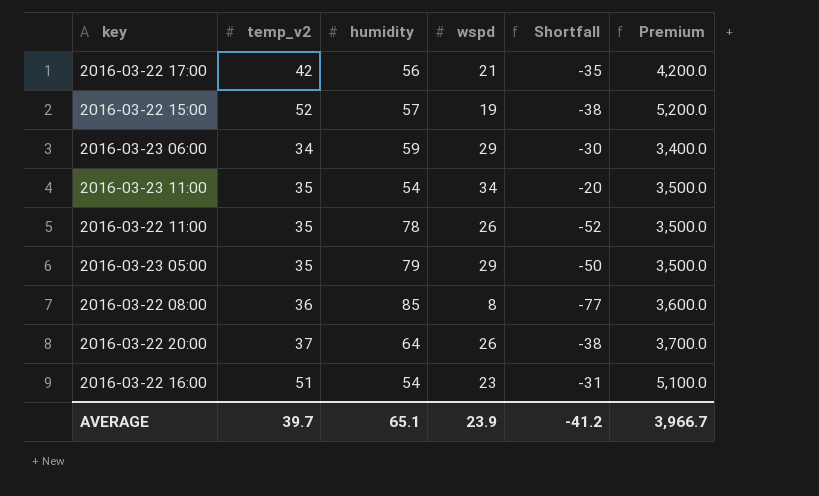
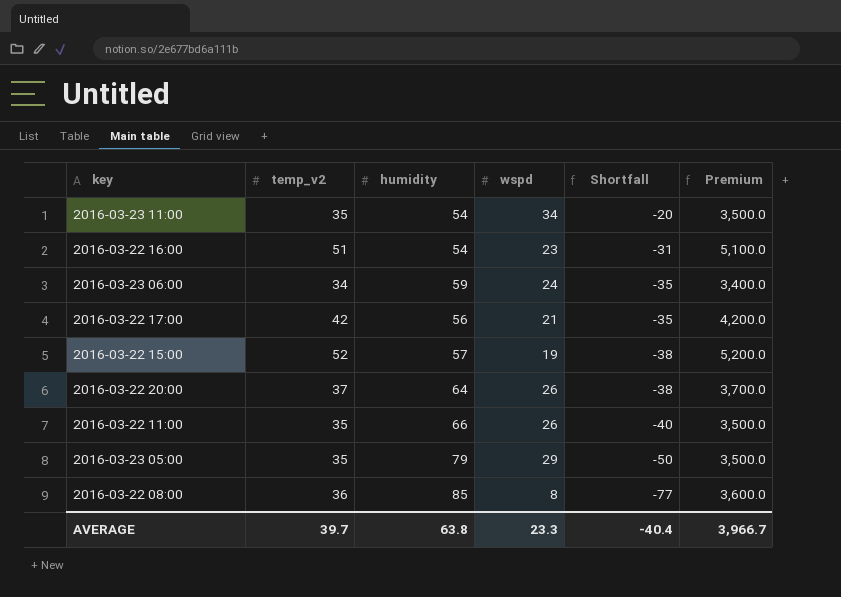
row order: none -> Shortfall descending
2016-03-23 06:00 | wspd: 29 -> 24
2016-03-23 06:00 | Shortfall: -30 -> -35
2016-03-22 11:00 | humidity: 78 -> 66
2016-03-22 11:00 | Shortfall: -52 -> -40
AVERAGE | humidity: 65.1 -> 63.8
AVERAGE | wspd: 23.9 -> 23.3
AVERAGE | Shortfall: -41.2 -> -40.4

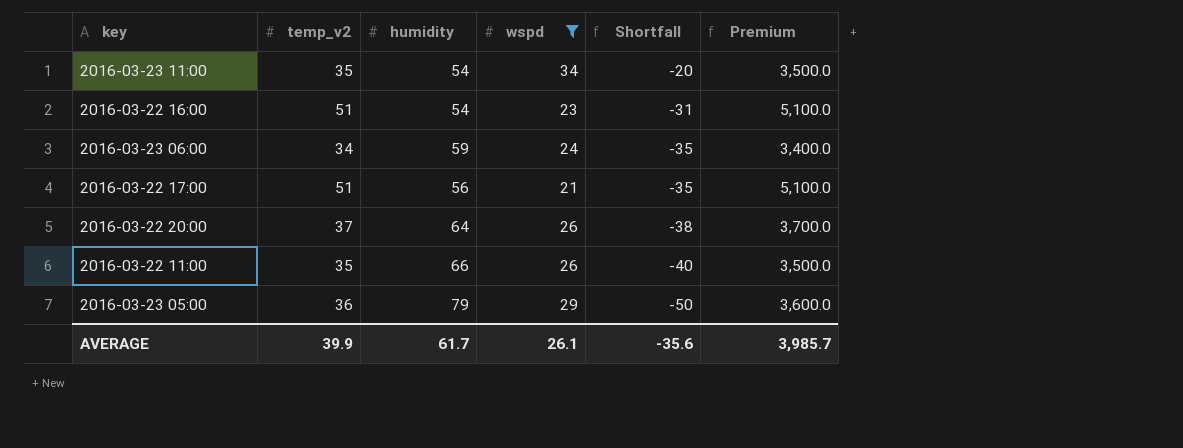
filter: none -> wspd >= 21
2016-03-22 17:00 | temp_v2: 42 -> 51
2016-03-22 17:00 | Premium: 4,200.0 -> 5,100.0
2016-03-23 05:00 | temp_v2: 35 -> 36
2016-03-23 05:00 | Premium: 3,500.0 -> 3,600.0
AVERAGE | temp_v2: 39.7 -> 39.9
AVERAGE | humidity: 63.8 -> 61.7
AVERAGE | wspd: 23.3 -> 26.1
AVERAGE | Shortfall: -40.4 -> -35.6
AVERAGE | Premium: 3,966.7 -> 3,985.7

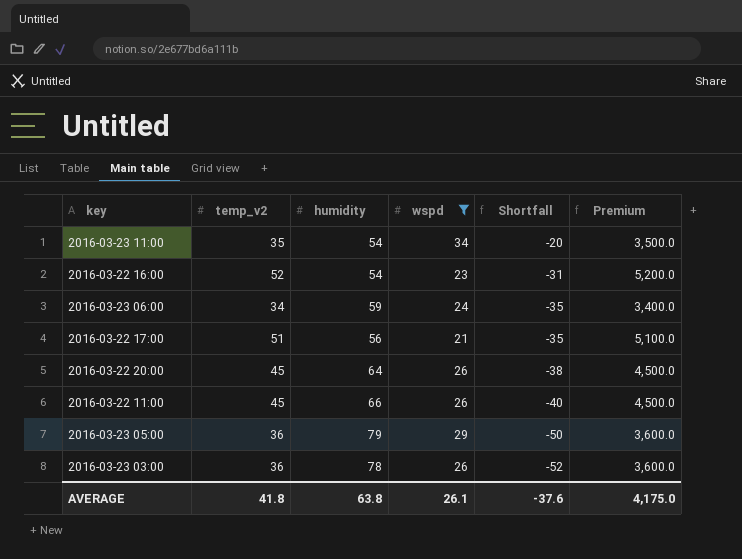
2016-03-22 16:00 | temp_v2: 51 -> 52
2016-03-22 16:00 | Premium: 5,100.0 -> 5,200.0
2016-03-22 20:00 | temp_v2: 37 -> 45
2016-03-22 20:00 | Premium: 3,700.0 -> 4,500.0
2016-03-22 11:00 | temp_v2: 35 -> 45
2016-03-22 11:00 | Premium: 3,500.0 -> 4,500.0
row 2016-03-23 03:00: none -> 36 | 78 | 26 | -52 | 3,600.0
AVERAGE | temp_v2: 39.9 -> 41.8
AVERAGE | humidity: 61.7 -> 63.8
AVERAGE | Shortfall: -35.6 -> -37.6
AVERAGE | Premium: 3,985.7 -> 4,175.0

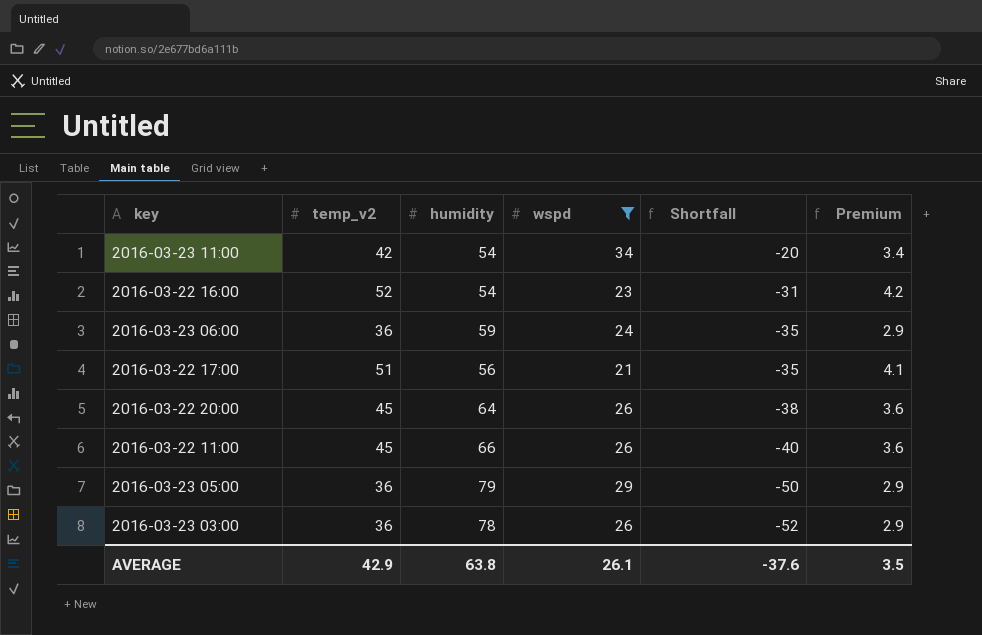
column Premium | formula: [temp_v2] * 100 -> [temp_v2] * 0.08
2016-03-23 11:00 | temp_v2: 35 -> 42
2016-03-23 06:00 | temp_v2: 34 -> 36
AVERAGE | temp_v2: 41.8 -> 42.9
AVERAGE | Premium: 4,175.0 -> 3.5

